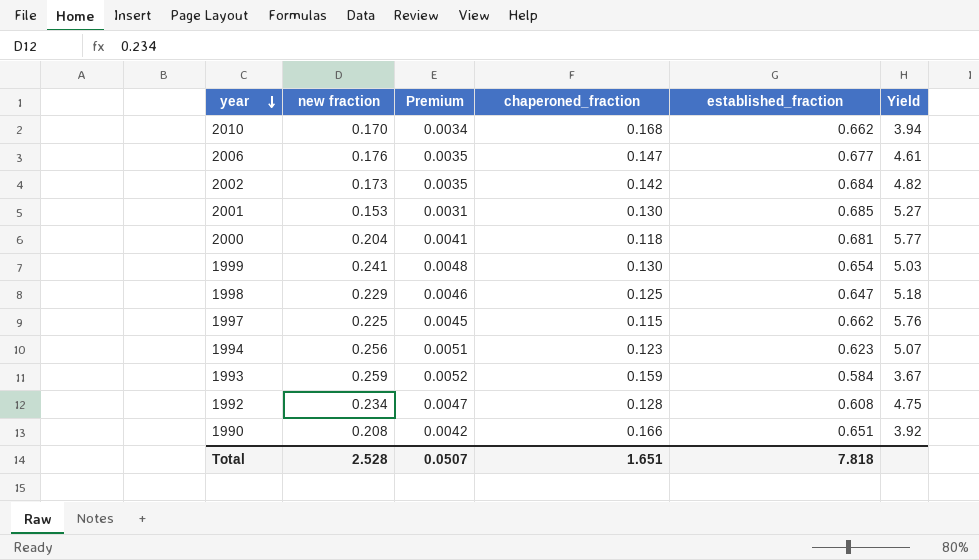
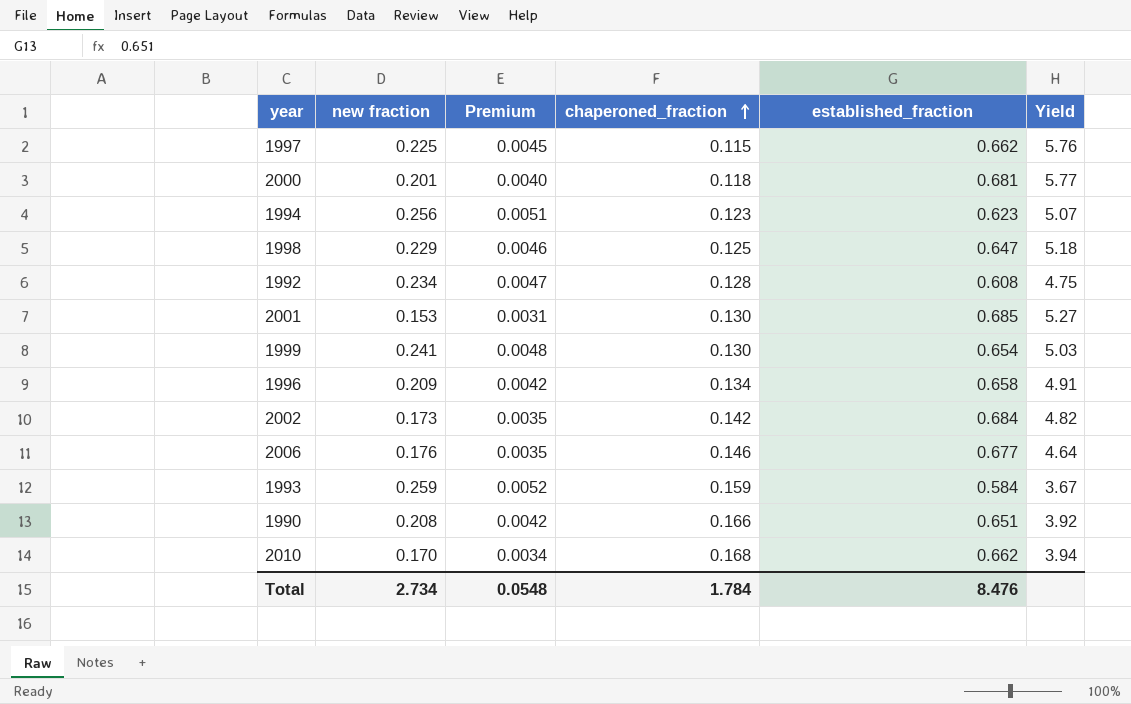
row order: year descending -> chaperoned_fraction ascending
2000 | new fraction: 0.204 -> 0.201
2000 | Premium: 0.0041 -> 0.0040
row 1996: none -> 0.209 | 0.0042 | 0.134 | 0.658 | 4.91
2006 | chaperoned_fraction: 0.147 -> 0.146
2006 | Yield: 4.61 -> 4.64
Total | new fraction: 2.528 -> 2.734
Total | Premium: 0.0507 -> 0.0548
Total | chaperoned_fraction: 1.651 -> 1.784
Total | established_fraction: 7.818 -> 8.476

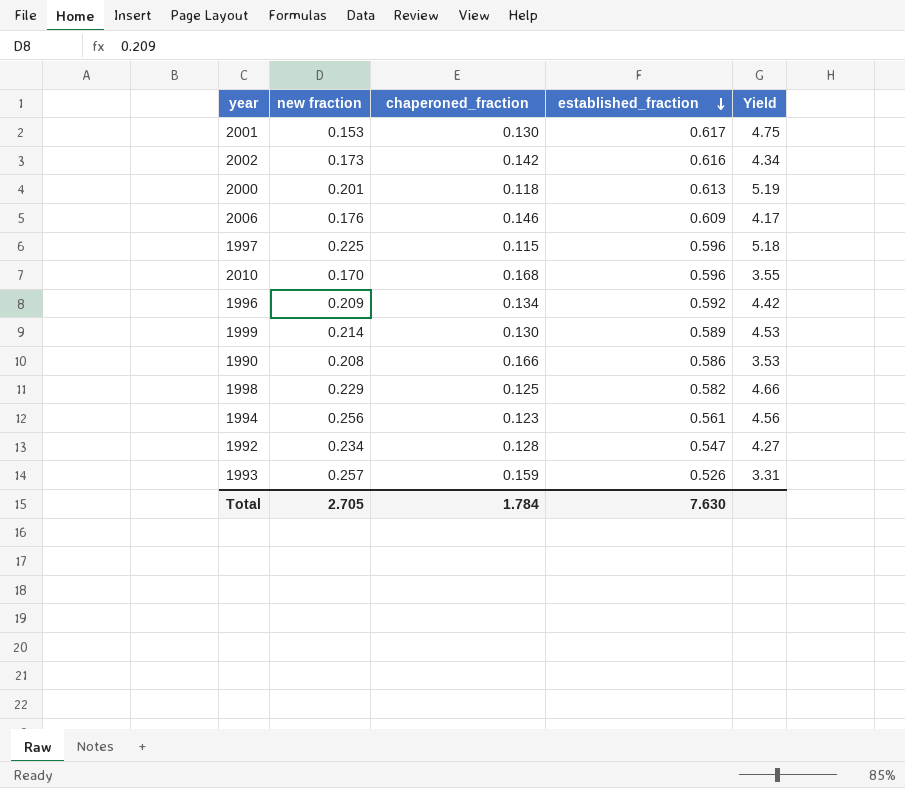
row order: chaperoned_fraction ascending -> established_fraction descending
column Premium | formula: [new fraction] * 0.02 -> none
2001 | established_fraction: 0.685 -> 0.617
2001 | Yield: 5.27 -> 4.75
2002 | established_fraction: 0.684 -> 0.616
2002 | Yield: 4.82 -> 4.34
2000 | established_fraction: 0.681 -> 0.613
2000 | Yield: 5.77 -> 5.19
2006 | established_fraction: 0.677 -> 0.609
2006 | Yield: 4.64 -> 4.17
1997 | established_fraction: 0.662 -> 0.596
1997 | Yield: 5.76 -> 5.18
2010 | established_fraction: 0.662 -> 0.596
2010 | Yield: 3.94 -> 3.55
1996 | established_fraction: 0.658 -> 0.592
1996 | Yield: 4.91 -> 4.42
1999 | new fraction: 0.241 -> 0.214
1999 | established_fraction: 0.654 -> 0.589
1999 | Yield: 5.03 -> 4.53
1990 | established_fraction: 0.651 -> 0.586
1990 | Yield: 3.92 -> 3.53
1998 | established_fraction: 0.647 -> 0.582
1998 | Yield: 5.18 -> 4.66
1994 | established_fraction: 0.623 -> 0.561
1994 | Yield: 5.07 -> 4.56
1992 | established_fraction: 0.608 -> 0.547
1992 | Yield: 4.75 -> 4.27
1993 | new fraction: 0.259 -> 0.257
1993 | established_fraction: 0.584 -> 0.526
1993 | Yield: 3.67 -> 3.31
Total | new fraction: 2.734 -> 2.705
Total | established_fraction: 8.476 -> 7.630

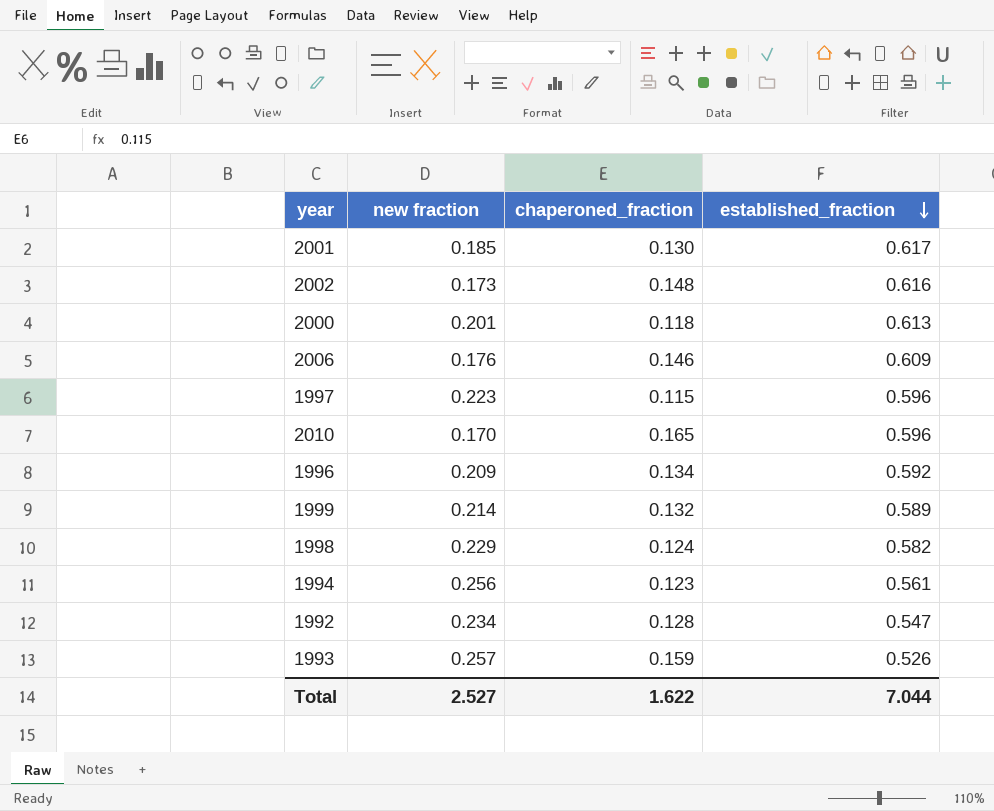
column Yield | formula: [established_fraction] / [chaperoned_fraction] -> none
row 1990: 0.208 | 0.166 | 0.586 | 3.53 -> none
2001 | new fraction: 0.153 -> 0.185
2002 | chaperoned_fraction: 0.142 -> 0.148
1997 | new fraction: 0.225 -> 0.223
2010 | chaperoned_fraction: 0.168 -> 0.165
1999 | chaperoned_fraction: 0.130 -> 0.132
1998 | chaperoned_fraction: 0.125 -> 0.124
Total | new fraction: 2.705 -> 2.527
Total | chaperoned_fraction: 1.784 -> 1.622
Total | established_fraction: 7.630 -> 7.044

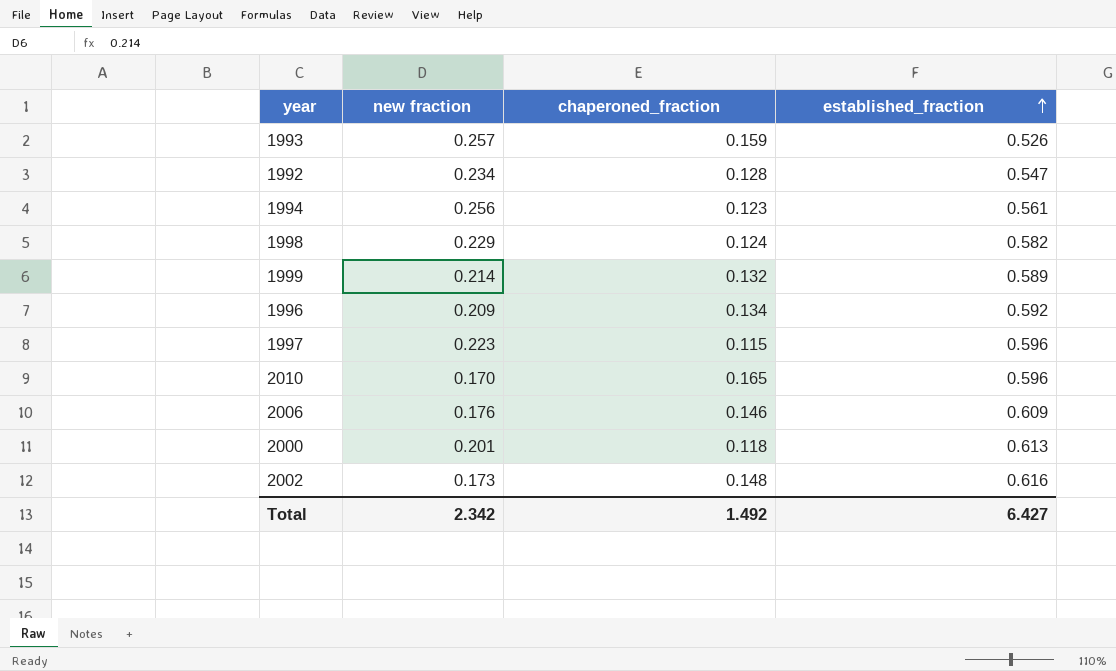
row order: established_fraction descending -> established_fraction ascending
row 2001: 0.185 | 0.130 | 0.617 -> none
Total | new fraction: 2.527 -> 2.342
Total | chaperoned_fraction: 1.622 -> 1.492
Total | established_fraction: 7.044 -> 6.427

